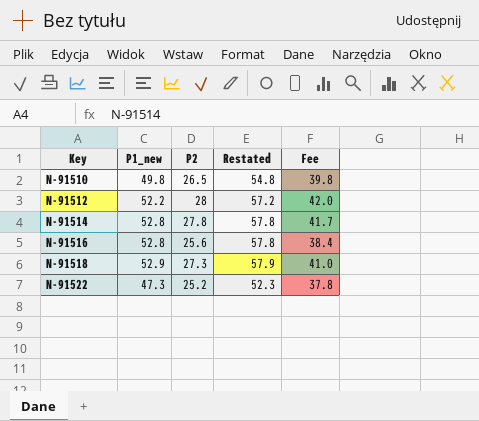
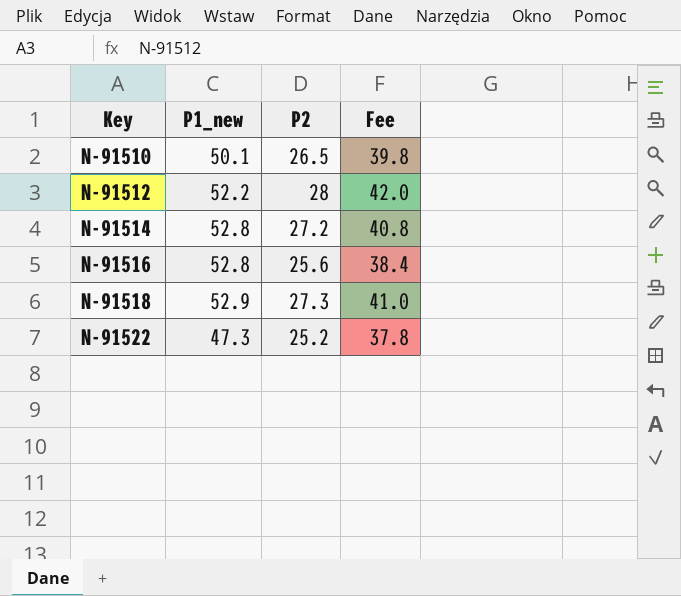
column Restated | formula: [P1_new] + 5 -> none
N-91510 | P1_new: 49.8 -> 50.1
N-91514 | P2: 27.8 -> 27.2
N-91514 | Fee: 41.7 -> 40.8

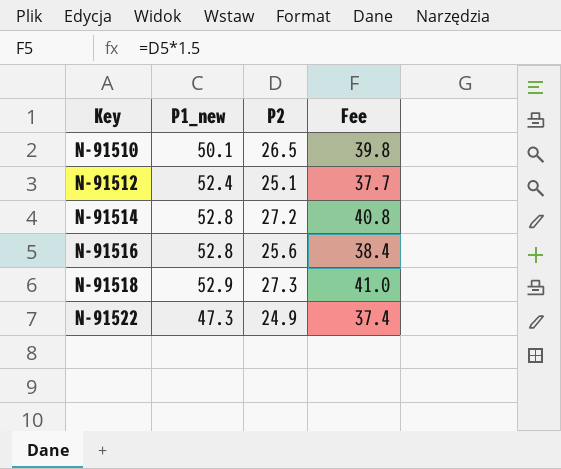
N-91512 | P1_new: 52.2 -> 52.4
N-91512 | P2: 28 -> 25.1
N-91512 | Fee: 42.0 -> 37.7
N-91522 | P2: 25.2 -> 24.9
N-91522 | Fee: 37.8 -> 37.4

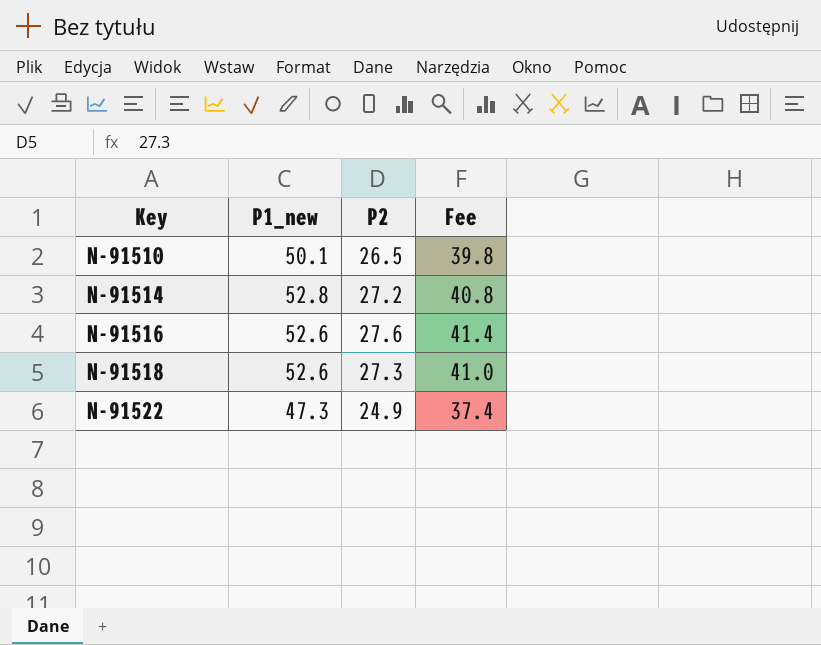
row N-91512: 52.4 | 25.1 | 37.7 -> none
N-91516 | P1_new: 52.8 -> 52.6
N-91516 | P2: 25.6 -> 27.6
N-91516 | Fee: 38.4 -> 41.4
N-91518 | P1_new: 52.9 -> 52.6

